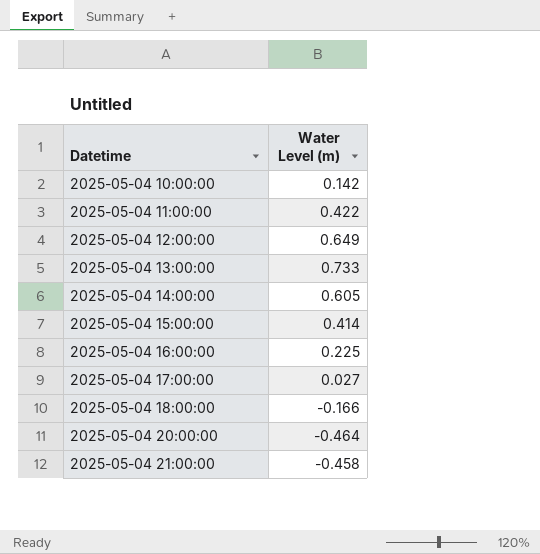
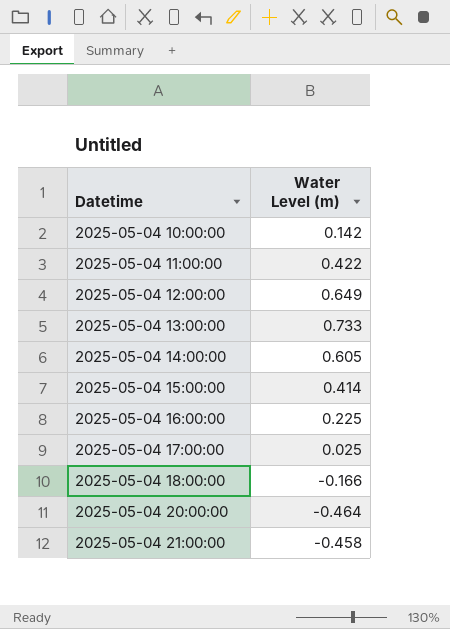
2025-05-04 17:00:00 | Water Level (m): 0.027 -> 0.025

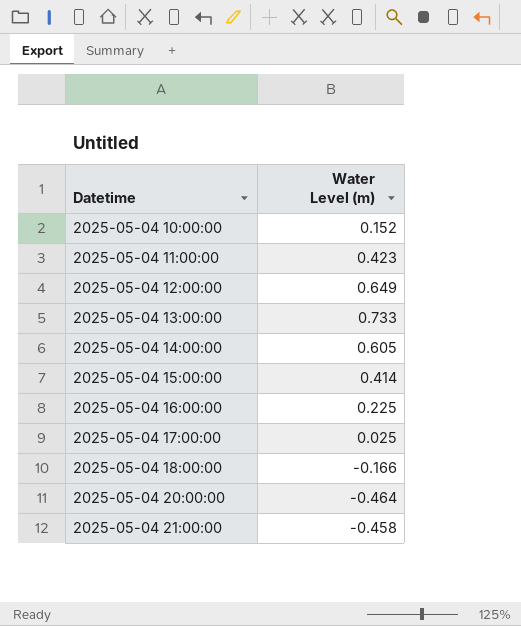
2025-05-04 10:00:00 | Water Level (m): 0.142 -> 0.152
2025-05-04 11:00:00 | Water Level (m): 0.422 -> 0.423

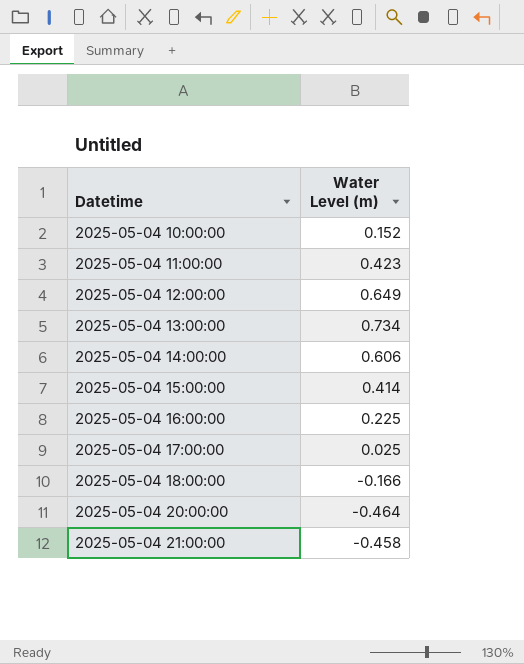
2025-05-04 13:00:00 | Water Level (m): 0.733 -> 0.734
2025-05-04 14:00:00 | Water Level (m): 0.605 -> 0.606

